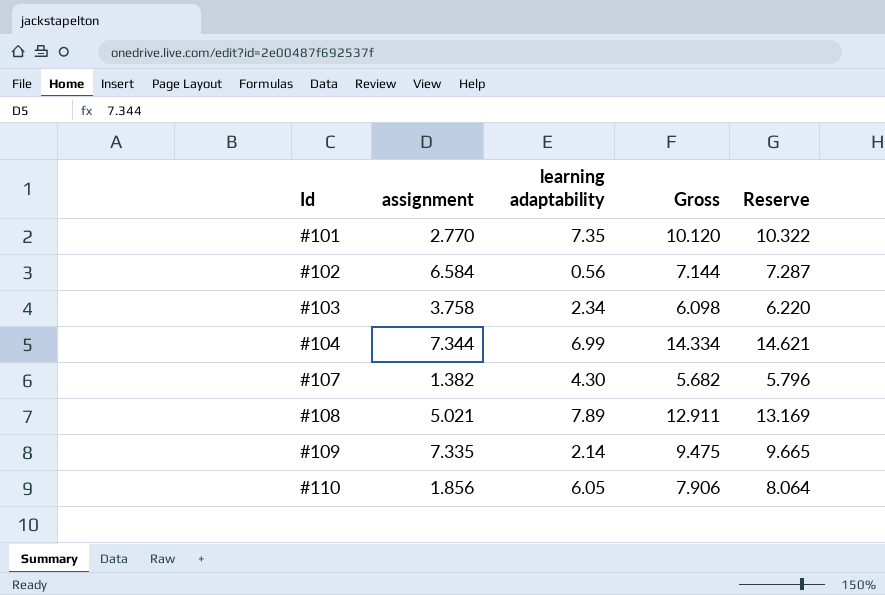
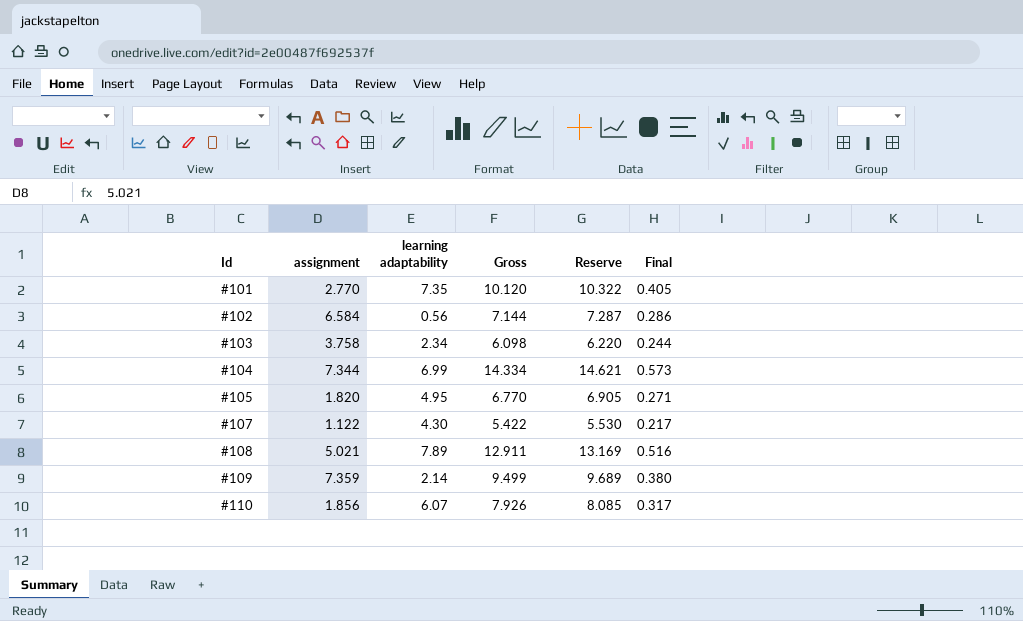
column Final | formula: none -> [Gross] * 0.04
row #105: none -> 1.820 | 4.95 | 6.770 | 6.905 | 0.271
#107 | assignment: 1.382 -> 1.122
#107 | Gross: 5.682 -> 5.422
#107 | Reserve: 5.796 -> 5.530
#109 | assignment: 7.335 -> 7.359
#109 | Gross: 9.475 -> 9.499
#109 | Reserve: 9.665 -> 9.689
#110 | learning adaptability: 6.05 -> 6.07
#110 | Gross: 7.906 -> 7.926
#110 | Reserve: 8.064 -> 8.085

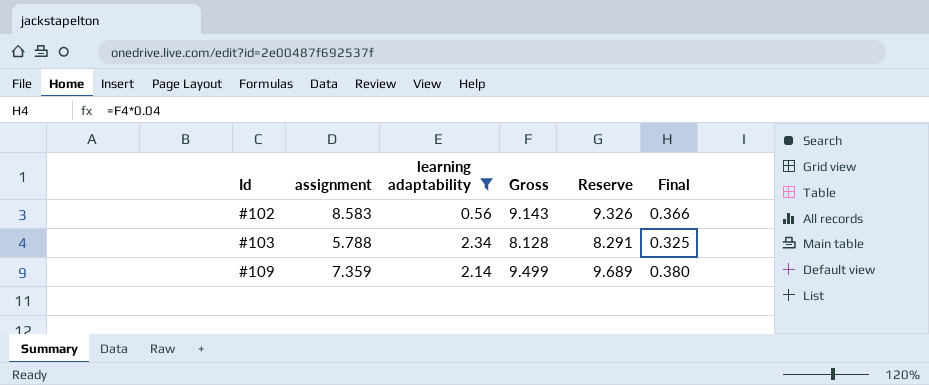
filter: none -> learning adaptability <= 2.34
#102 | assignment: 6.584 -> 8.583
#102 | Gross: 7.144 -> 9.143
#102 | Reserve: 7.287 -> 9.326
#102 | Final: 0.286 -> 0.366
#103 | assignment: 3.758 -> 5.788
#103 | Gross: 6.098 -> 8.128
#103 | Reserve: 6.220 -> 8.291
#103 | Final: 0.244 -> 0.325

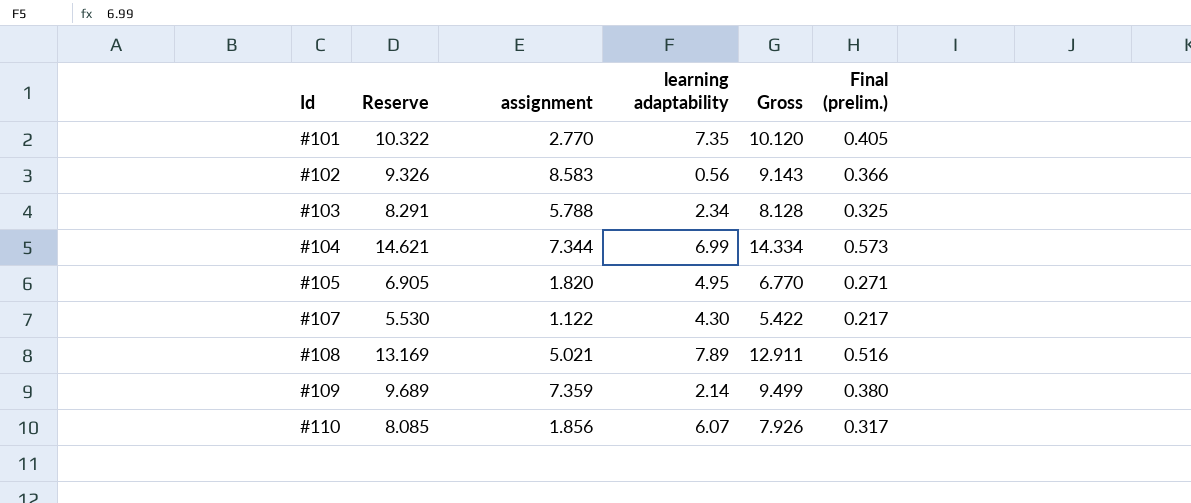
filter: learning adaptability <= 2.34 -> none
column Reserve | position: 5 -> 2
column name: Final -> Final (prelim.)

